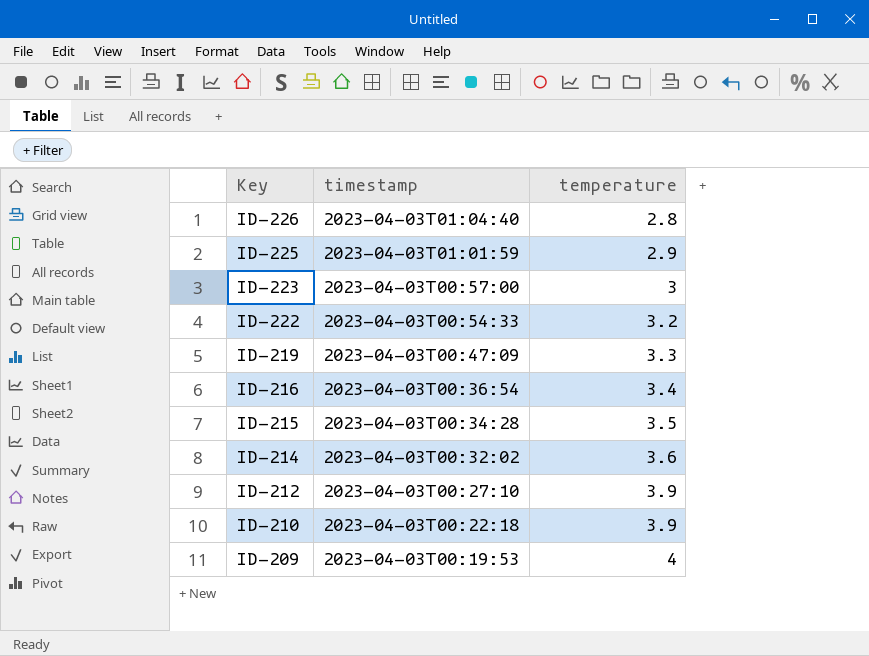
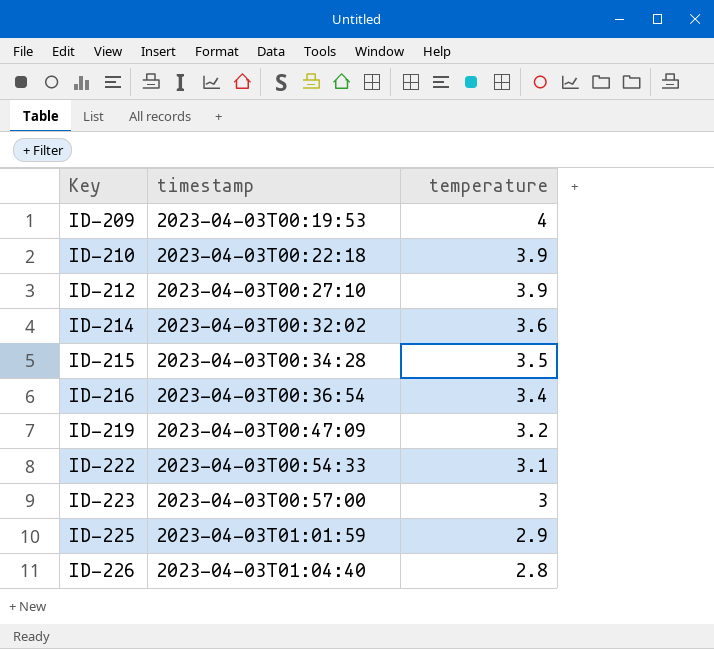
row order: Key descending -> Key ascending
ID-219 | temperature: 3.3 -> 3.2
ID-222 | temperature: 3.2 -> 3.1

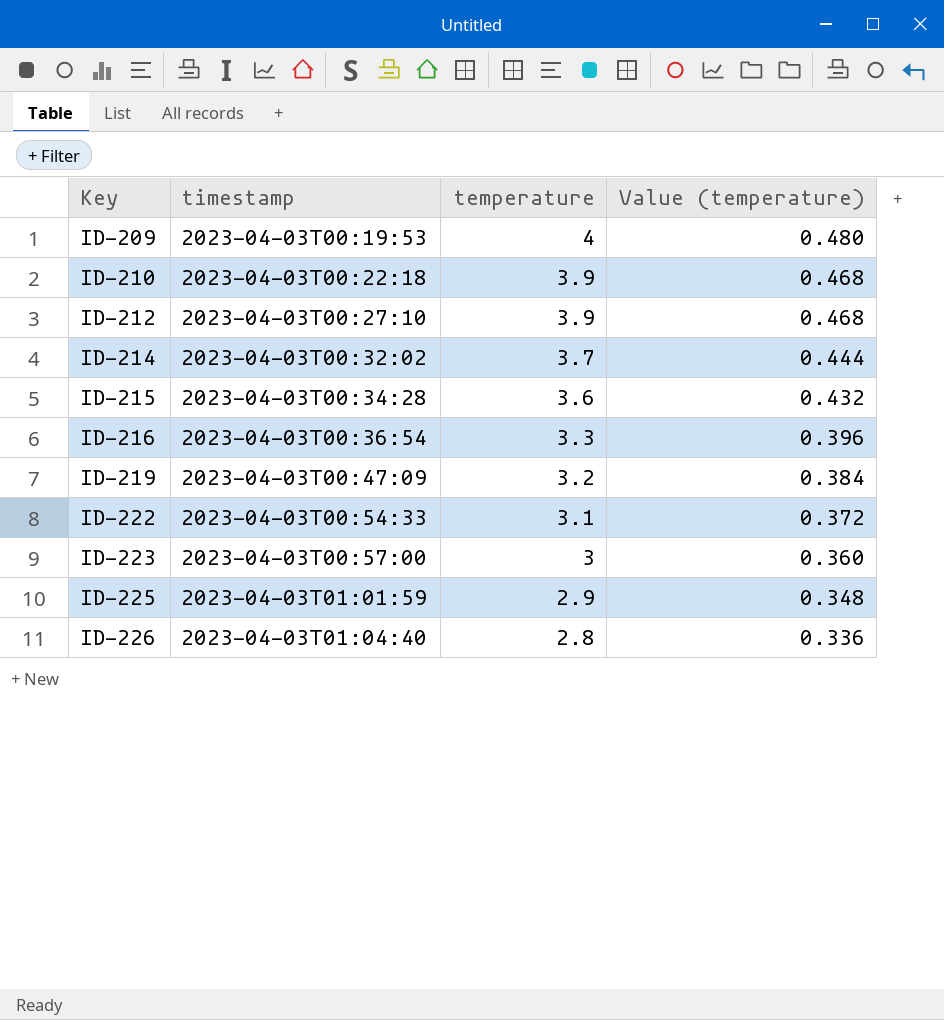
column Value (temperature) | formula: none -> [temperature] * 0.12
ID-214 | temperature: 3.6 -> 3.7
ID-215 | temperature: 3.5 -> 3.6
ID-216 | temperature: 3.4 -> 3.3

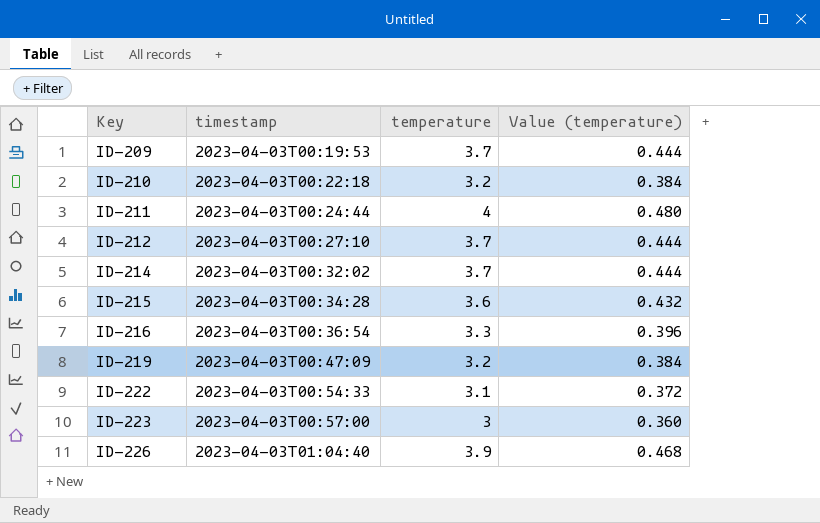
row ID-225: 2023-04-03T01:01:59 | 2.9 | 0.348 -> none
ID-209 | temperature: 4 -> 3.7
ID-209 | Value (temperature): 0.480 -> 0.444
ID-210 | temperature: 3.9 -> 3.2
ID-210 | Value (temperature): 0.468 -> 0.384
row ID-211: none -> 2023-04-03T00:24:44 | 4 | 0.480
ID-212 | temperature: 3.9 -> 3.7
ID-212 | Value (temperature): 0.468 -> 0.444
ID-226 | temperature: 2.8 -> 3.9
ID-226 | Value (temperature): 0.336 -> 0.468

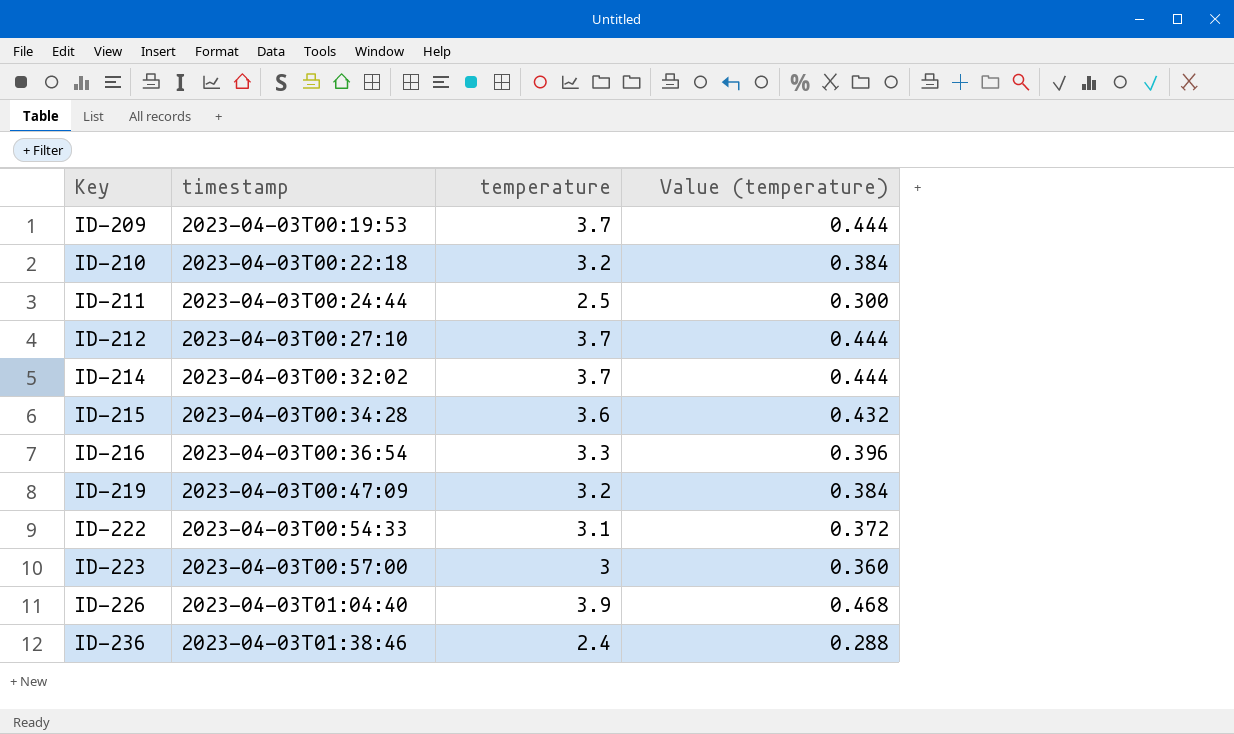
ID-211 | temperature: 4 -> 2.5
ID-211 | Value (temperature): 0.480 -> 0.300
row ID-236: none -> 2023-04-03T01:38:46 | 2.4 | 0.288

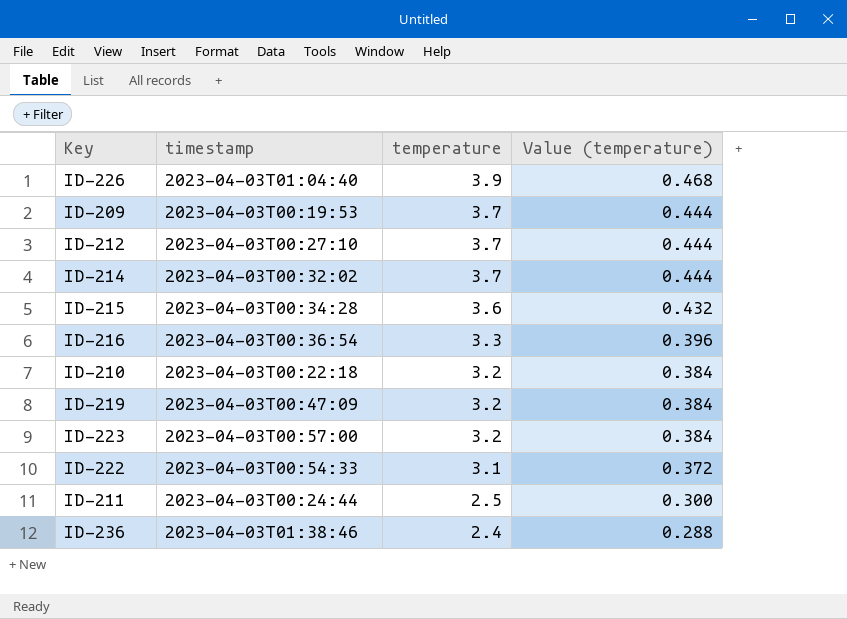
row order: Key ascending -> temperature descending
ID-223 | temperature: 3 -> 3.2
ID-223 | Value (temperature): 0.360 -> 0.384

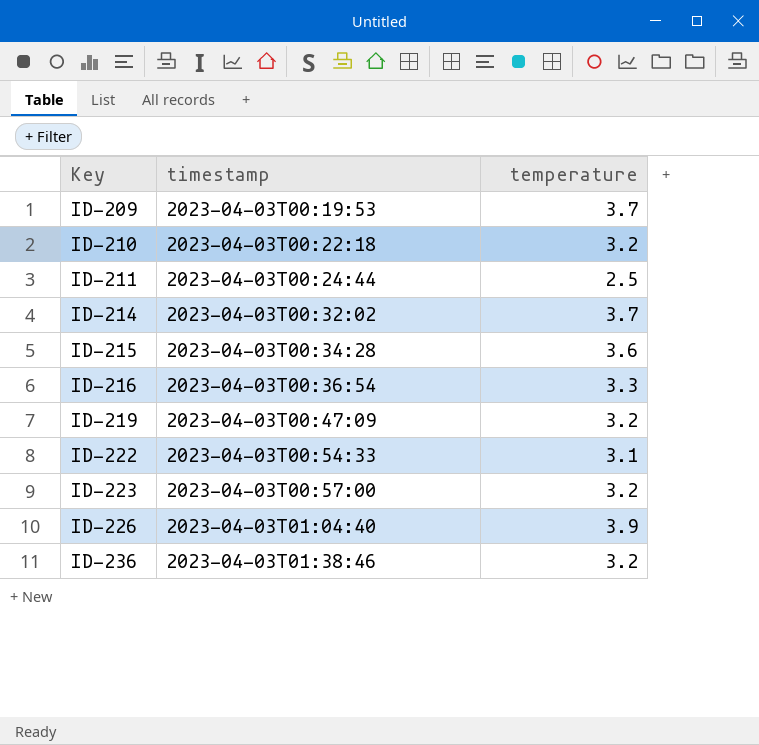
row order: temperature descending -> Key ascending
column Value (temperature) | formula: [temperature] * 0.12 -> none
row ID-212: 2023-04-03T00:27:10 | 3.7 | 0.444 -> none
ID-236 | temperature: 2.4 -> 3.2

